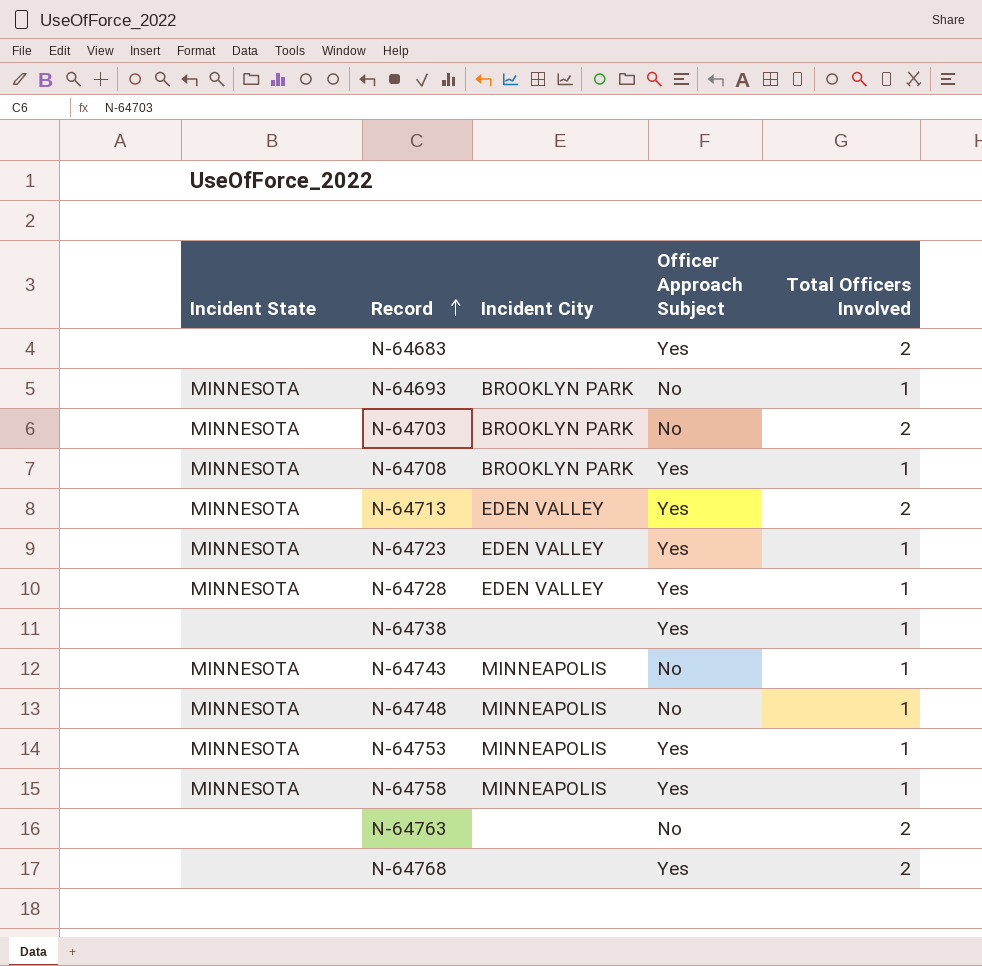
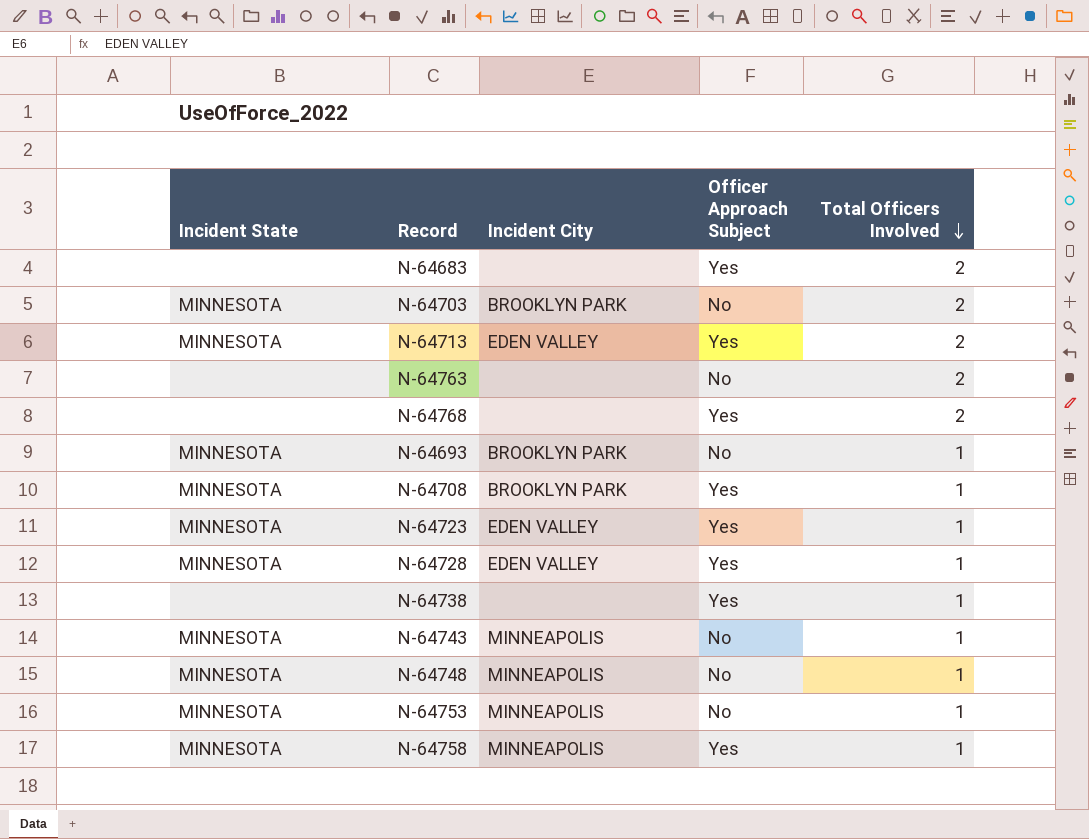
row order: Record ascending -> Total Officers Involved descending
N-64753 | Officer Approach Subject: Yes -> No

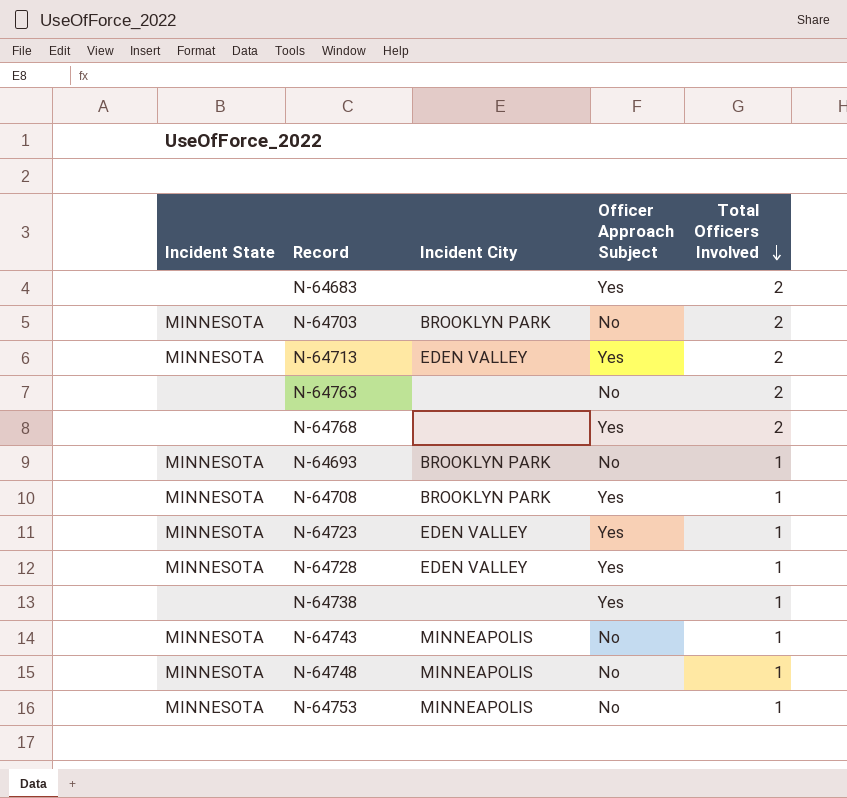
row N-64758: MINNESOTA | MINNEAPOLIS | Yes | 1 -> none

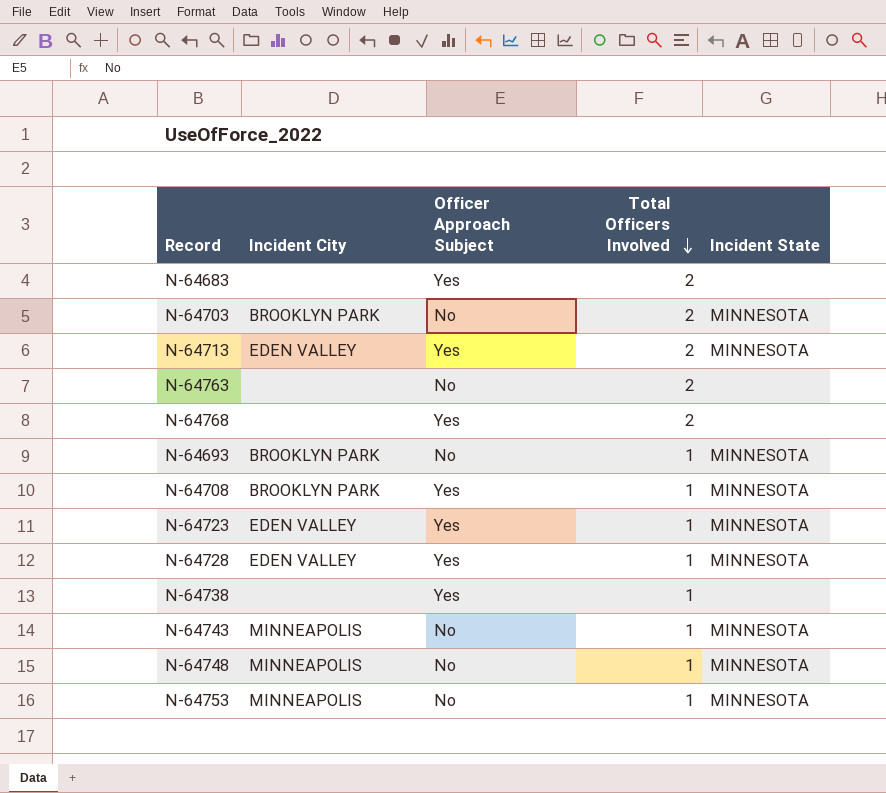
column Incident State | position: 1 -> 5

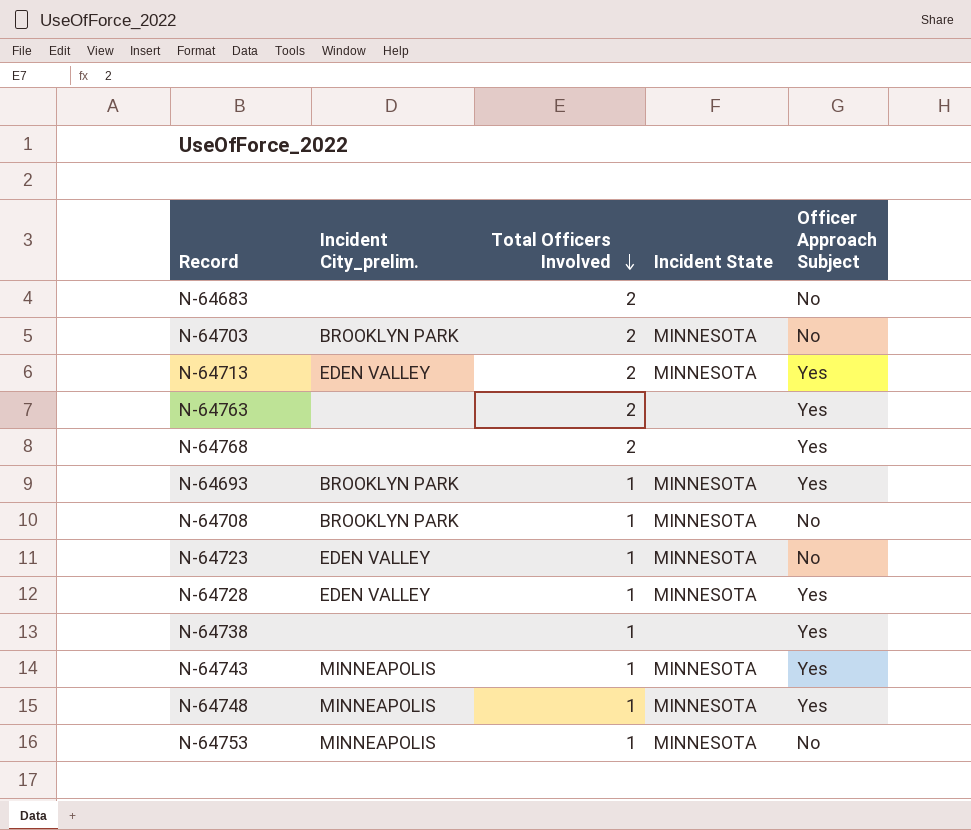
column name: Incident City -> Incident City_prelim.
column Officer Approach Subject | position: 3 -> 5
N-64683 | Officer Approach Subject: Yes -> No
N-64763 | Officer Approach Subject: No -> Yes
N-64693 | Officer Approach Subject: No -> Yes
N-64708 | Officer Approach Subject: Yes -> No
N-64723 | Officer Approach Subject: Yes -> No
N-64743 | Officer Approach Subject: No -> Yes
N-64748 | Officer Approach Subject: No -> Yes

